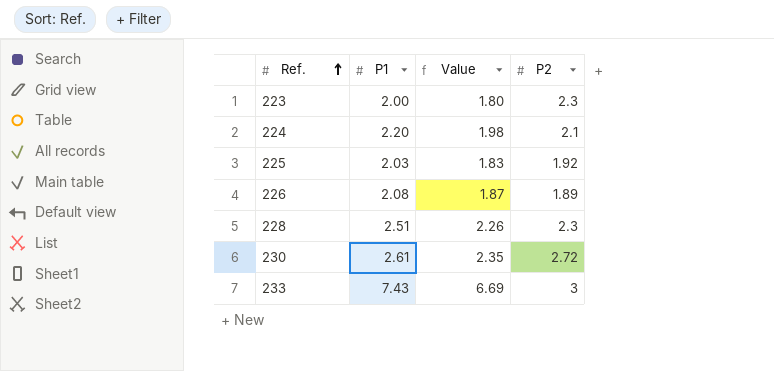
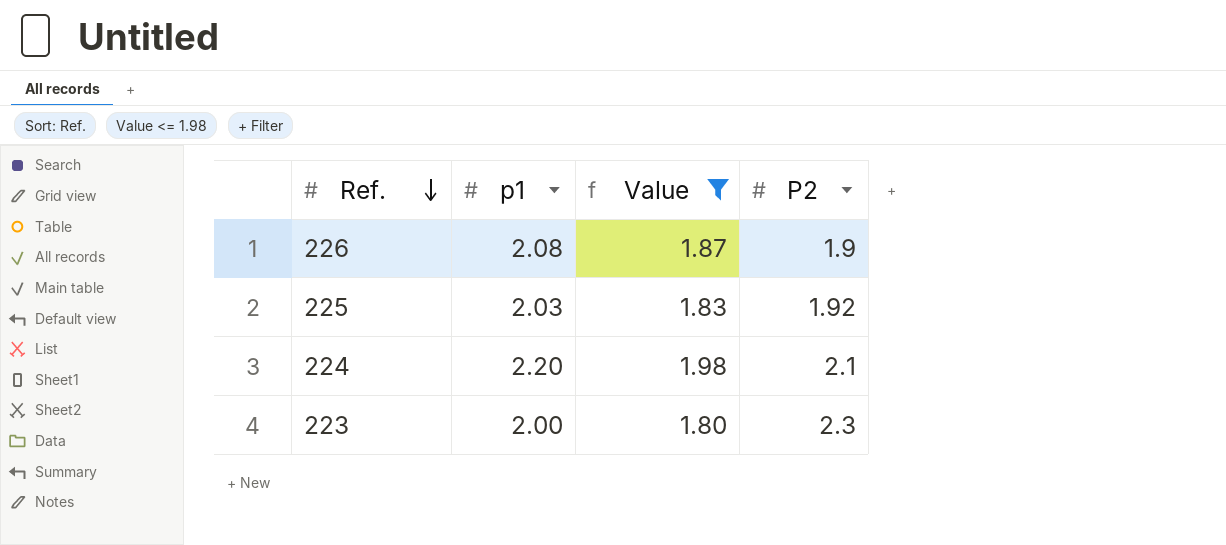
filter: none -> Value <= 1.98
row order: Ref. ascending -> Ref. descending
column name: P1 -> p1
226 | P2: 1.89 -> 1.9

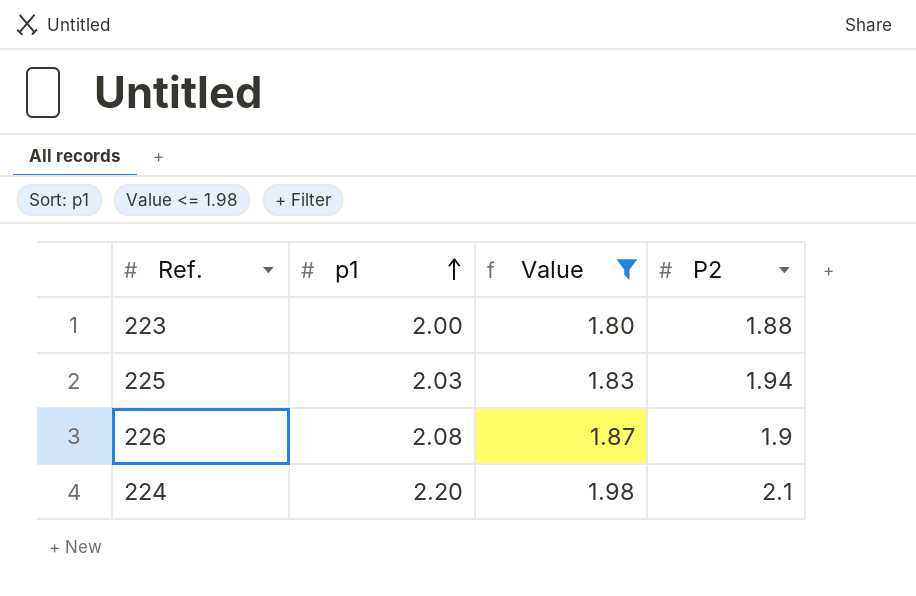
row order: Ref. descending -> p1 ascending
223 | P2: 2.3 -> 1.88
225 | P2: 1.92 -> 1.94

